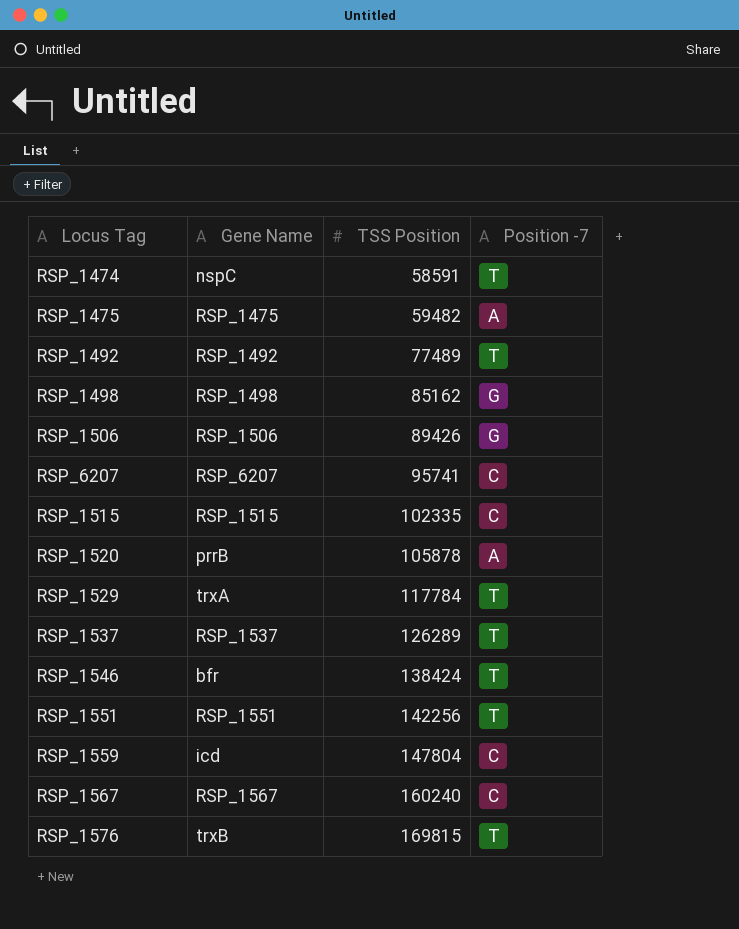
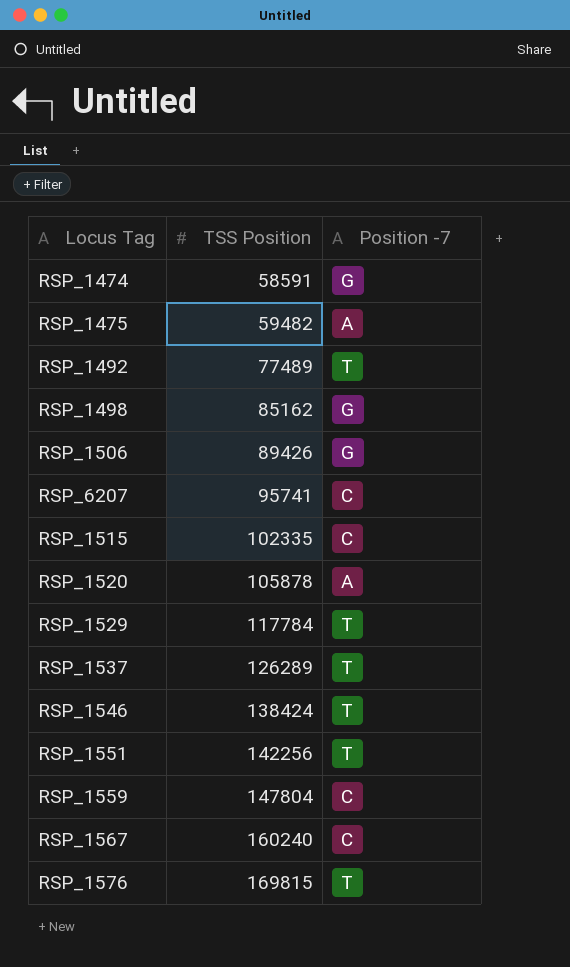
column Gene Name | position: 2 -> none
RSP_1474 | Position -7: T -> G

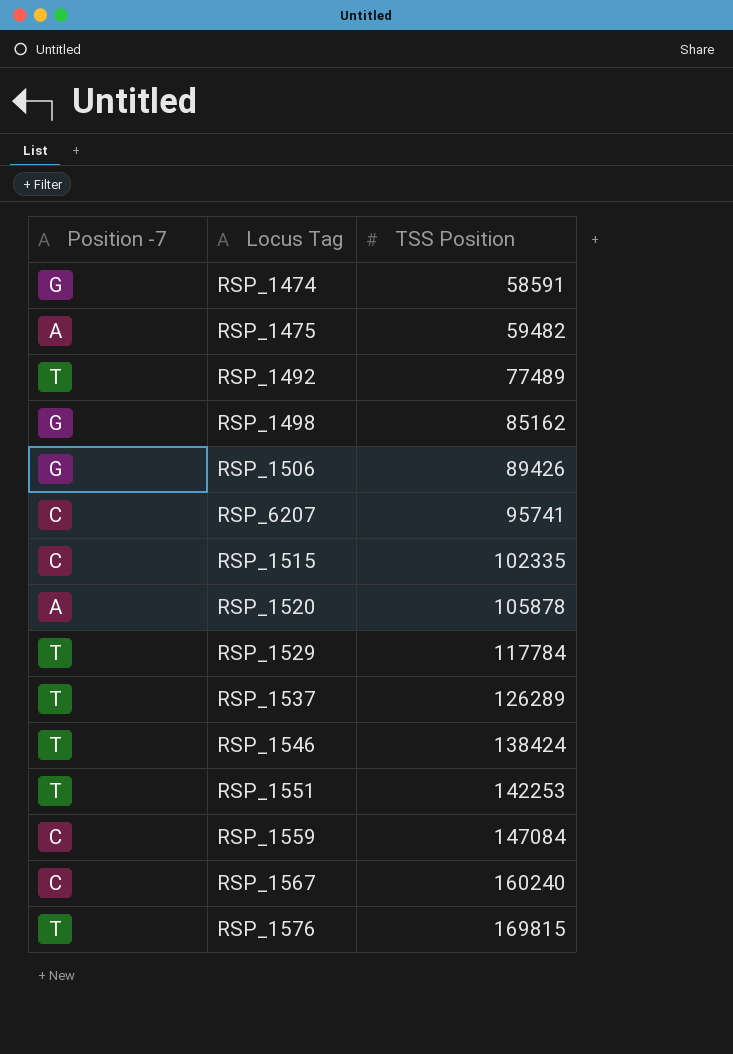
column Position -7 | position: 3 -> 1
RSP_1551 | TSS Position: 142256 -> 142253
RSP_1559 | TSS Position: 147804 -> 147084

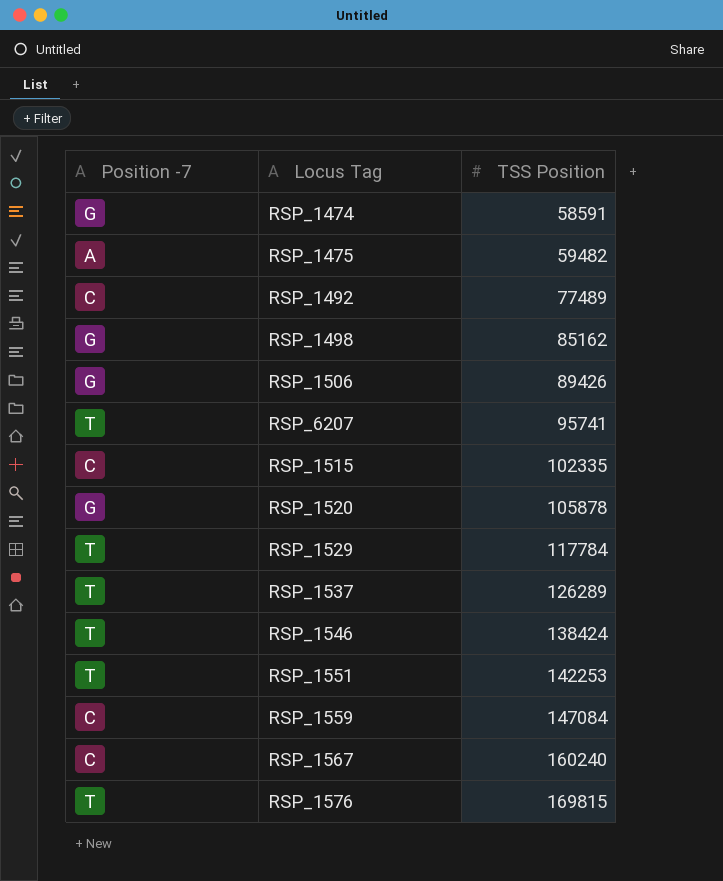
RSP_1492 | Position -7: T -> C
RSP_6207 | Position -7: C -> T
RSP_1520 | Position -7: A -> G

